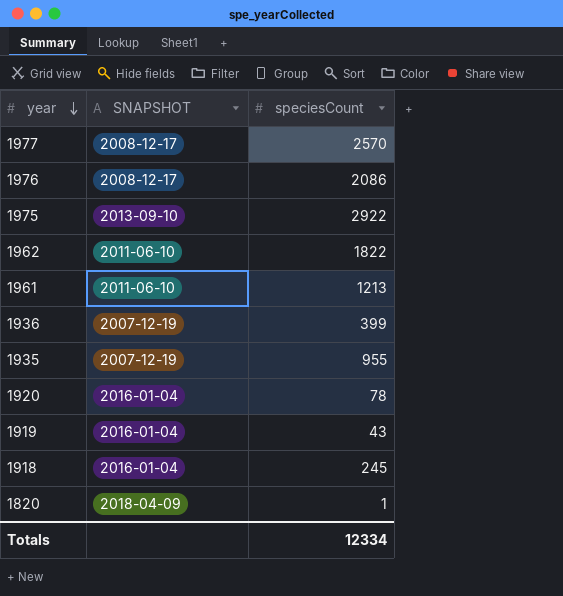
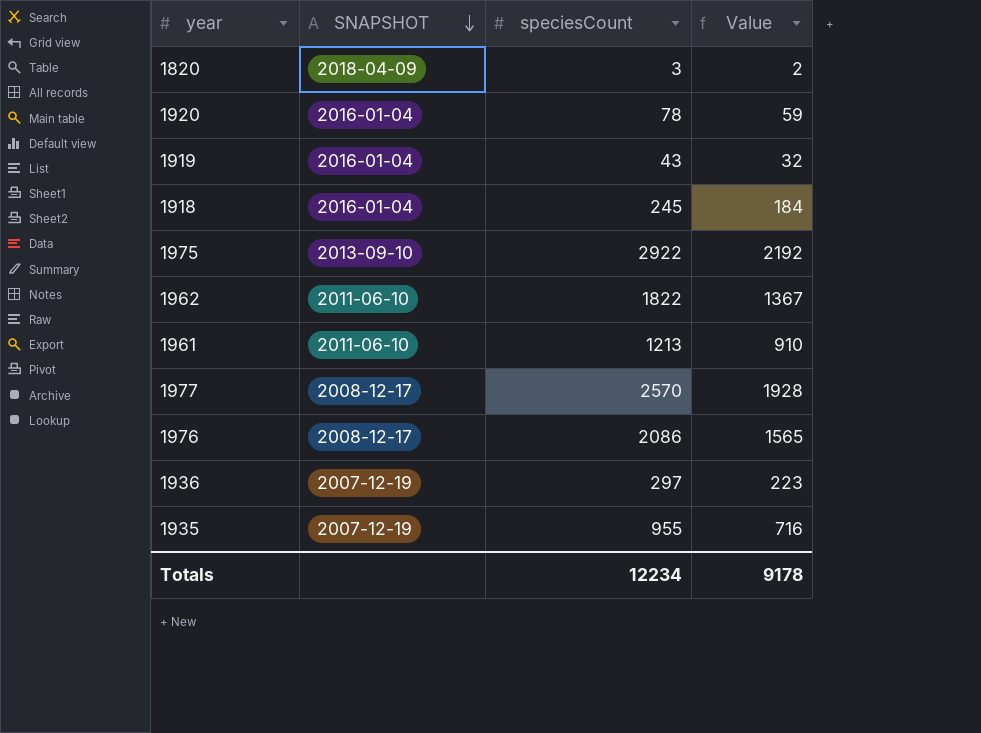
row order: year descending -> SNAPSHOT descending
column Value | formula: none -> [speciesCount] * 0.75
1820 | speciesCount: 1 -> 3
1936 | speciesCount: 399 -> 297
Totals | speciesCount: 12334 -> 12234

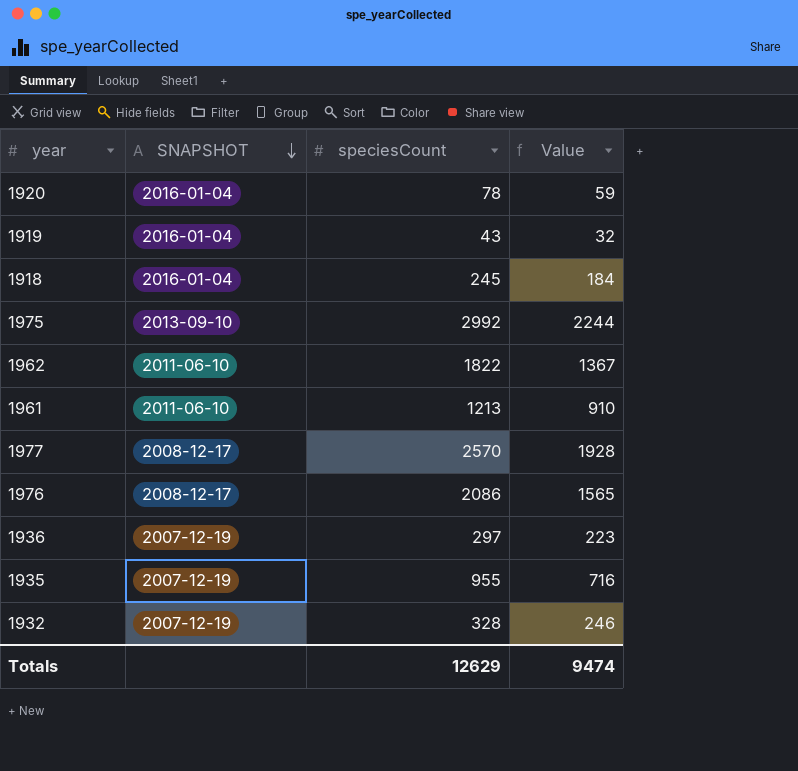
row 1820: 2018-04-09 | 3 | 2 -> none
1975 | speciesCount: 2922 -> 2992
1975 | Value: 2192 -> 2244
row 1932: none -> 2007-12-19 | 328 | 246
Totals | speciesCount: 12234 -> 12629
Totals | Value: 9178 -> 9474

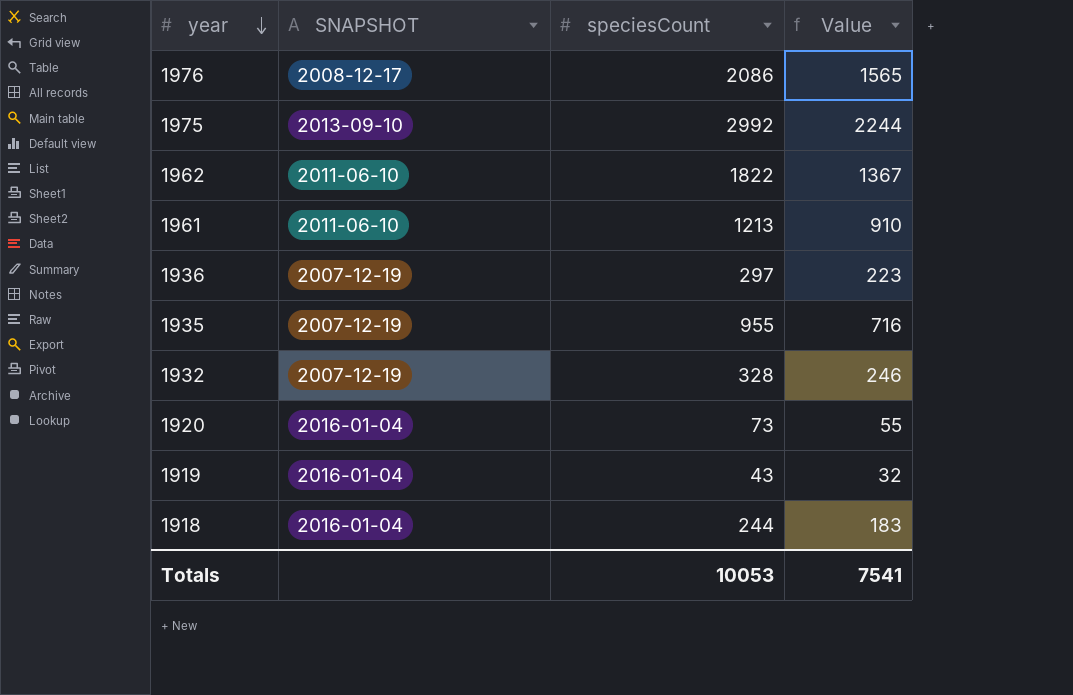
row order: SNAPSHOT descending -> year descending
row 1977: 2008-12-17 | 2570 | 1928 -> none
1920 | speciesCount: 78 -> 73
1920 | Value: 59 -> 55
1918 | speciesCount: 245 -> 244
1918 | Value: 184 -> 183
Totals | speciesCount: 12629 -> 10053
Totals | Value: 9474 -> 7541

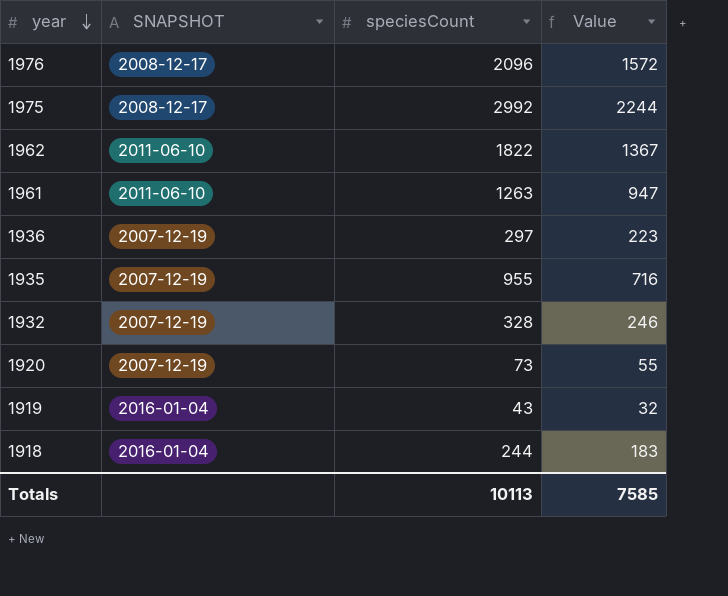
1976 | speciesCount: 2086 -> 2096
1976 | Value: 1565 -> 1572
1975 | SNAPSHOT: 2013-09-10 -> 2008-12-17
1961 | speciesCount: 1213 -> 1263
1961 | Value: 910 -> 947
1920 | SNAPSHOT: 2016-01-04 -> 2007-12-19
Totals | speciesCount: 10053 -> 10113
Totals | Value: 7541 -> 7585

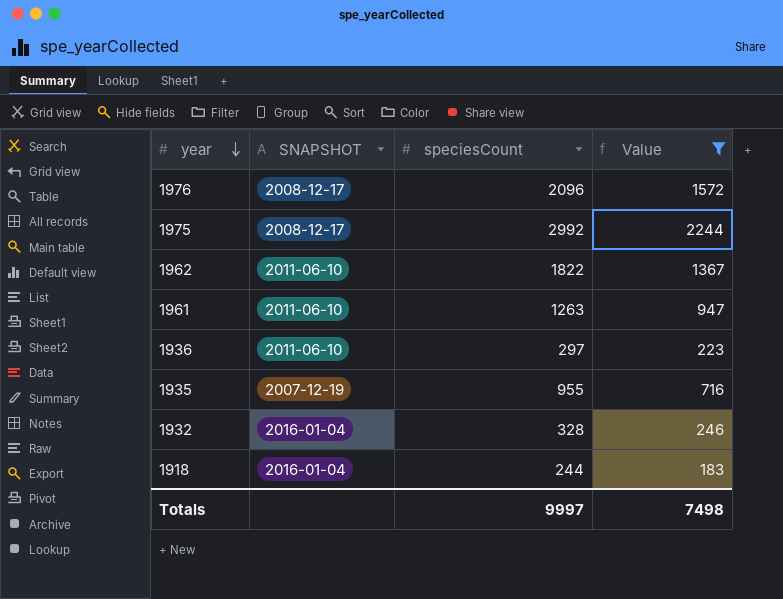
filter: none -> Value >= 183
1936 | SNAPSHOT: 2007-12-19 -> 2011-06-10
1932 | SNAPSHOT: 2007-12-19 -> 2016-01-04
Totals | speciesCount: 10113 -> 9997
Totals | Value: 7585 -> 7498

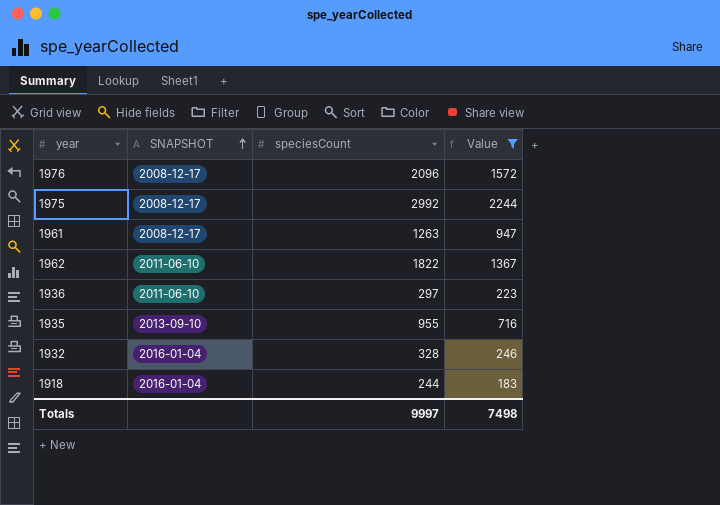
row order: year descending -> SNAPSHOT ascending
1961 | SNAPSHOT: 2011-06-10 -> 2008-12-17
1935 | SNAPSHOT: 2007-12-19 -> 2013-09-10

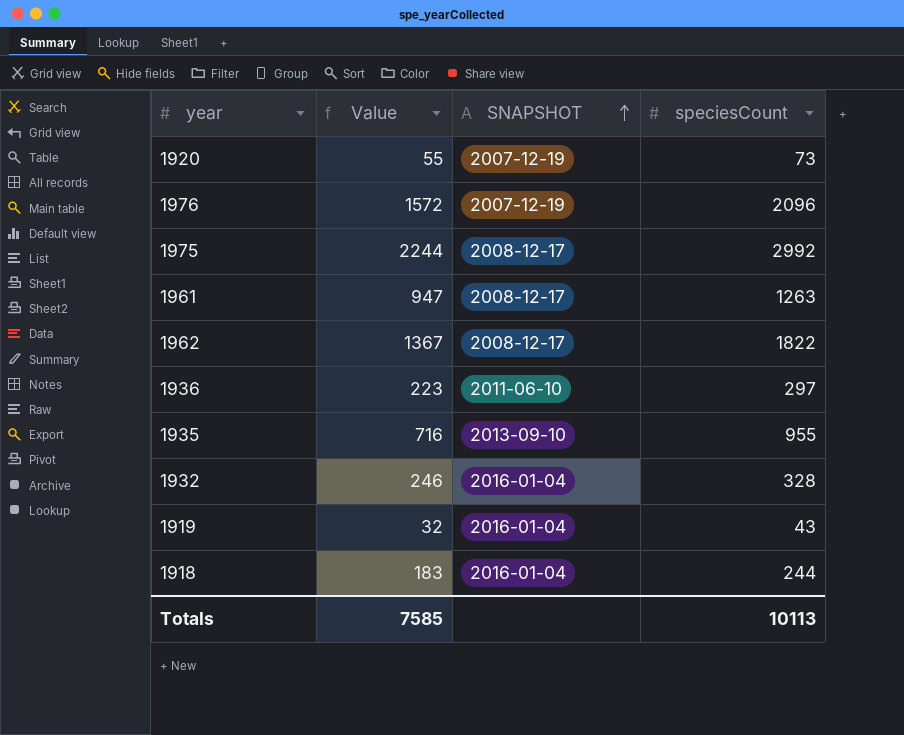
filter: Value >= 183 -> none
column Value | position: 4 -> 2
1976 | SNAPSHOT: 2008-12-17 -> 2007-12-19
1962 | SNAPSHOT: 2011-06-10 -> 2008-12-17
Totals | Value: 7498 -> 7585
Totals | speciesCount: 9997 -> 10113

